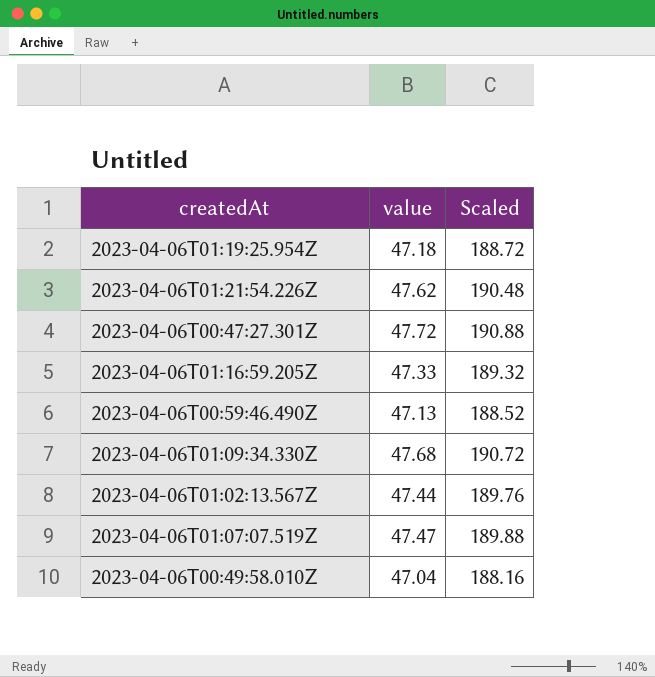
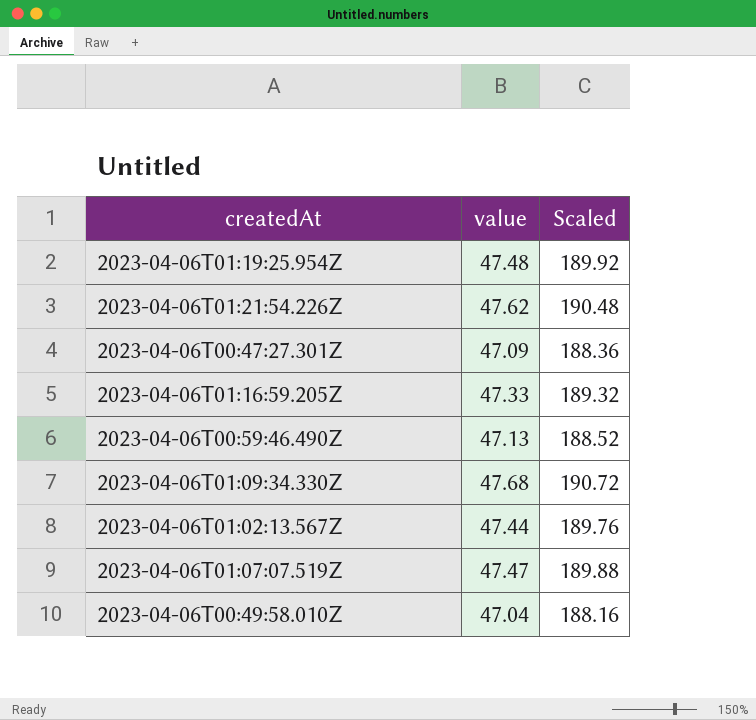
2023-04-06T01:19:25.954Z | value: 47.18 -> 47.48
2023-04-06T01:19:25.954Z | Scaled: 188.72 -> 189.92
2023-04-06T00:47:27.301Z | value: 47.72 -> 47.09
2023-04-06T00:47:27.301Z | Scaled: 190.88 -> 188.36

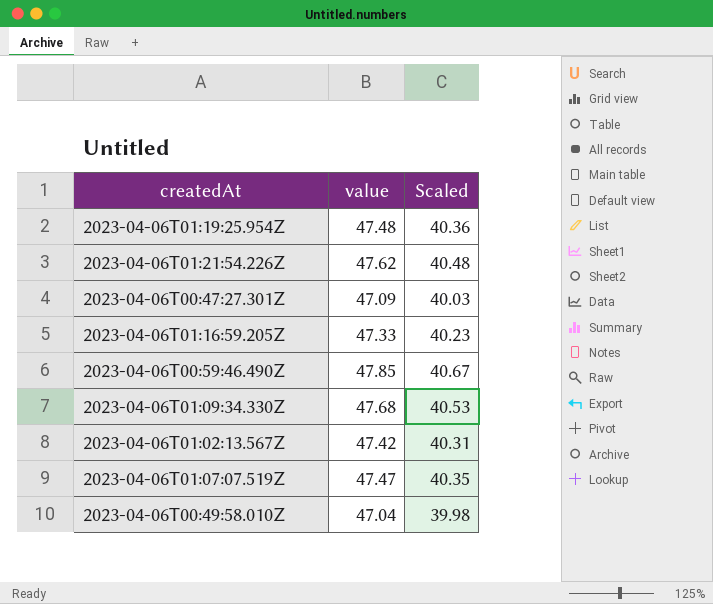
column Scaled | formula: [value] * 4 -> [value] * 0.85
2023-04-06T00:59:46.490Z | value: 47.13 -> 47.85
2023-04-06T01:02:13.567Z | value: 47.44 -> 47.42

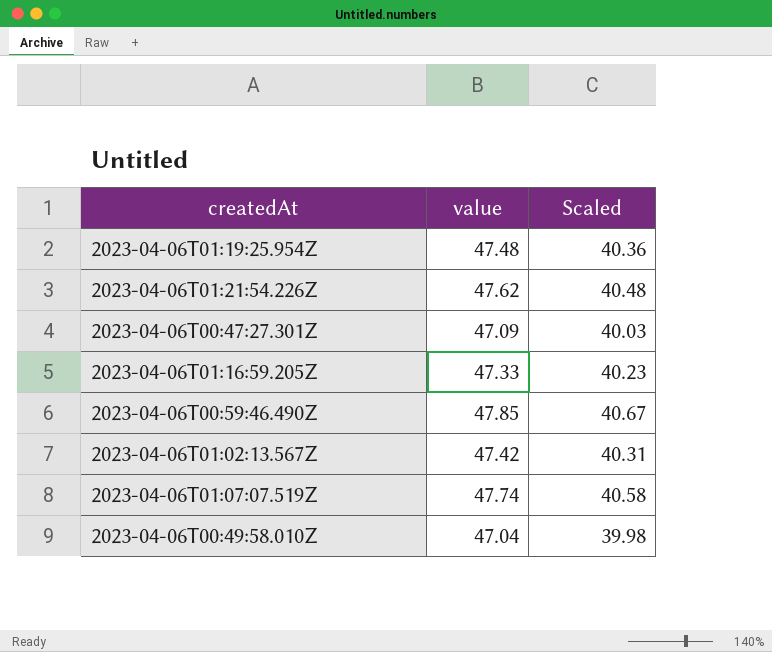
row 2023-04-06T01:09:34.330Z: 47.68 | 40.53 -> none
2023-04-06T01:07:07.519Z | value: 47.47 -> 47.74
2023-04-06T01:07:07.519Z | Scaled: 40.35 -> 40.58

